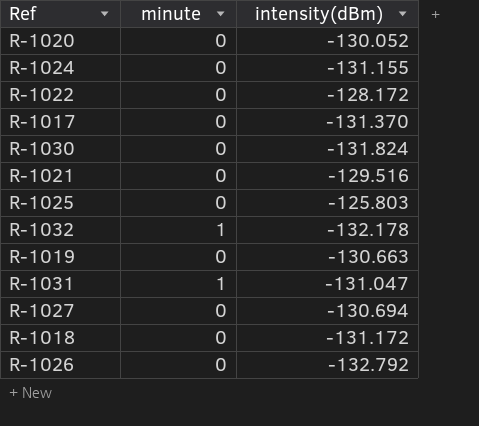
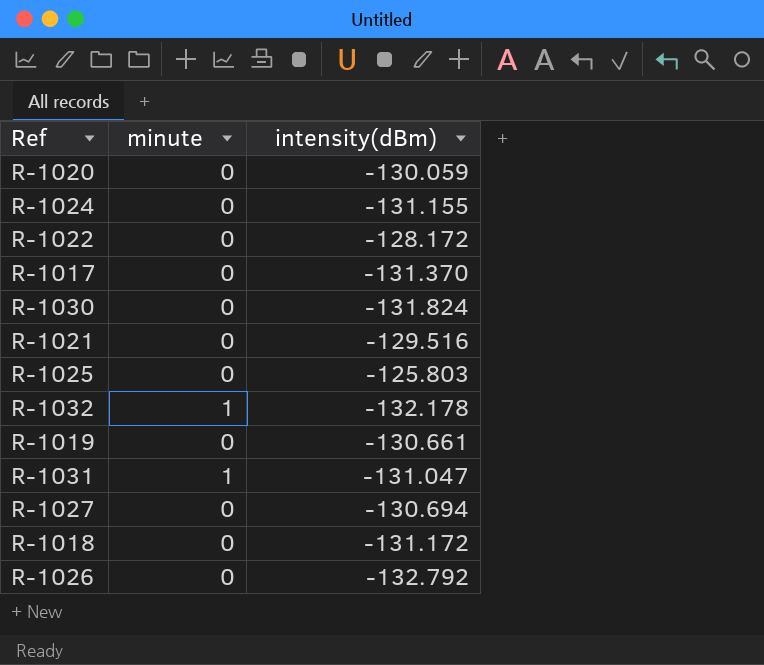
R-1020 | intensity(dBm): -130.052 -> -130.059
R-1019 | intensity(dBm): -130.663 -> -130.661

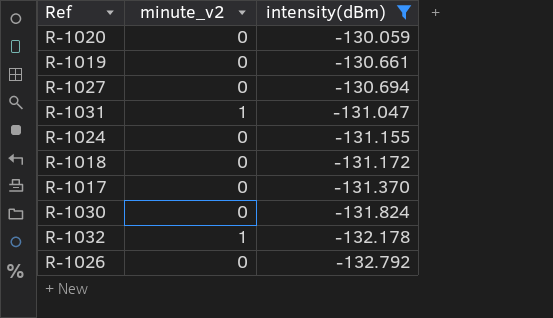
filter: none -> intensity(dBm) <= -130.059
row order: none -> intensity(dBm) descending
column name: minute -> minute_v2

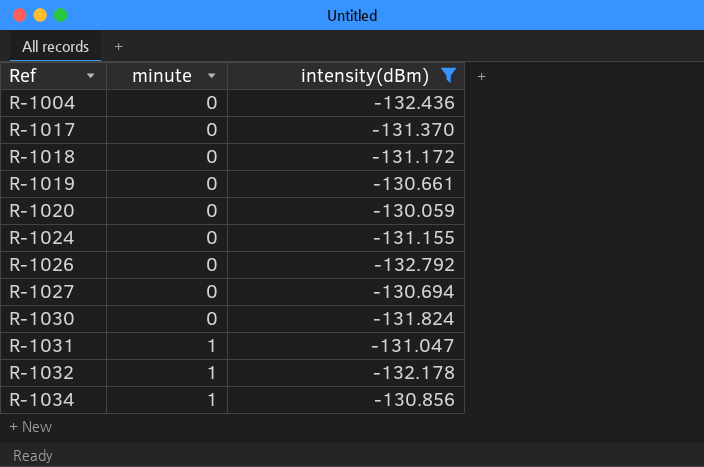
row order: intensity(dBm) descending -> Ref ascending
column name: minute_v2 -> minute
row R-1004: none -> 0 | -132.436
row R-1034: none -> 1 | -130.856

